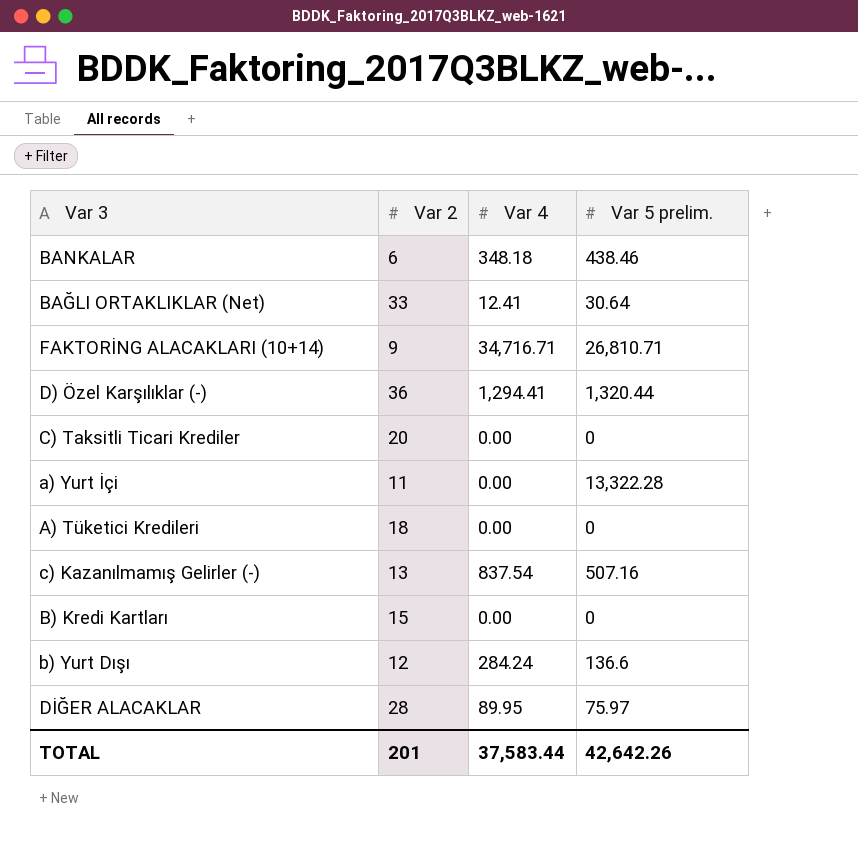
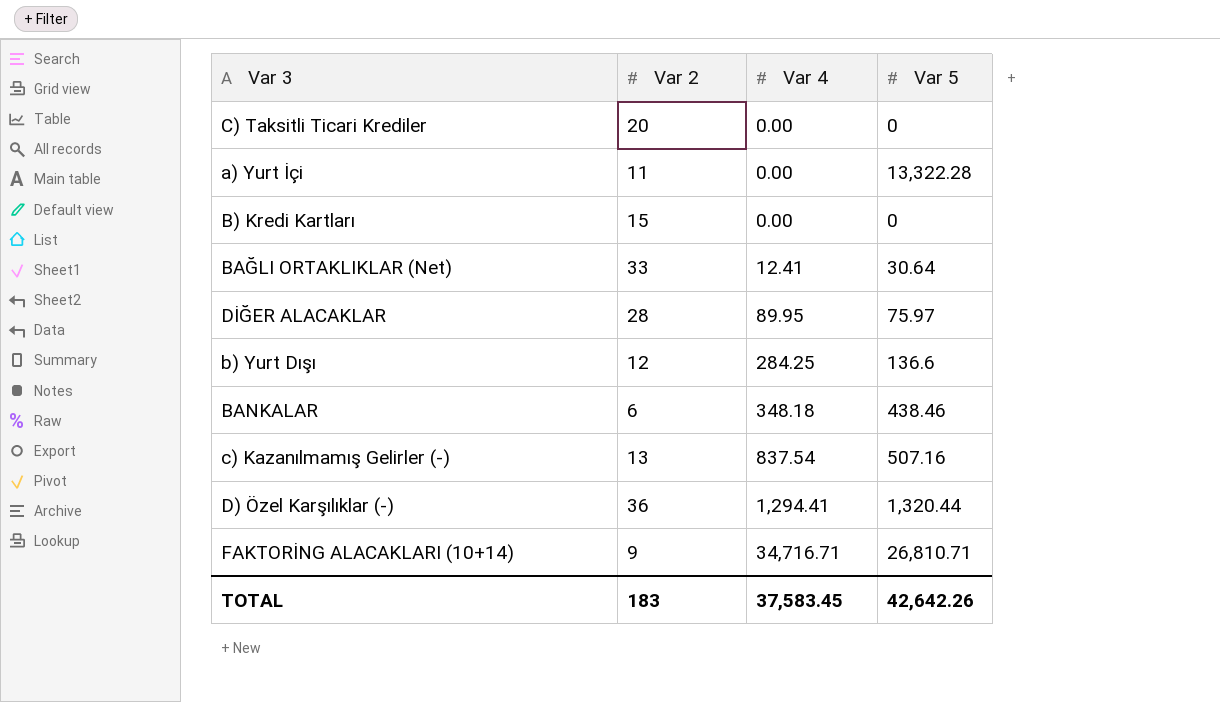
row order: none -> Var 4 ascending
column name: Var 5 prelim. -> Var 5
row A) Tüketici Kredileri: 18 | 0.00 | 0 -> none
b) Yurt Dışı | Var 4: 284.24 -> 284.25
TOTAL | Var 2: 201 -> 183
TOTAL | Var 4: 37,583.44 -> 37,583.45

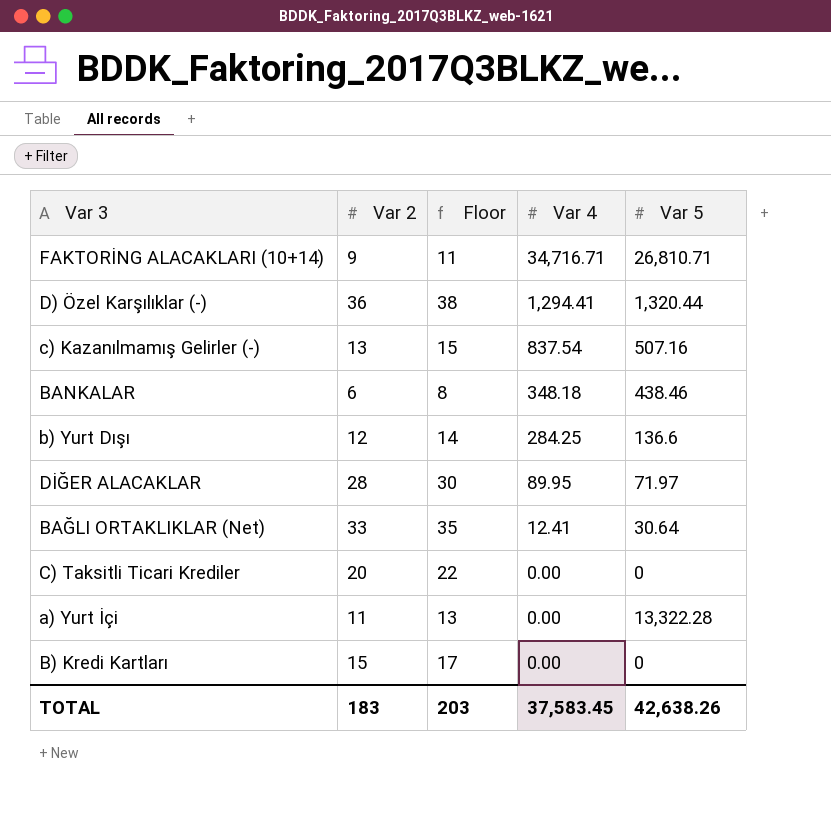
row order: Var 4 ascending -> Var 4 descending
column Floor | formula: none -> [Var 2] + 2
DİĞER ALACAKLAR | Var 5: 75.97 -> 71.97
TOTAL | Var 5: 42,642.26 -> 42,638.26

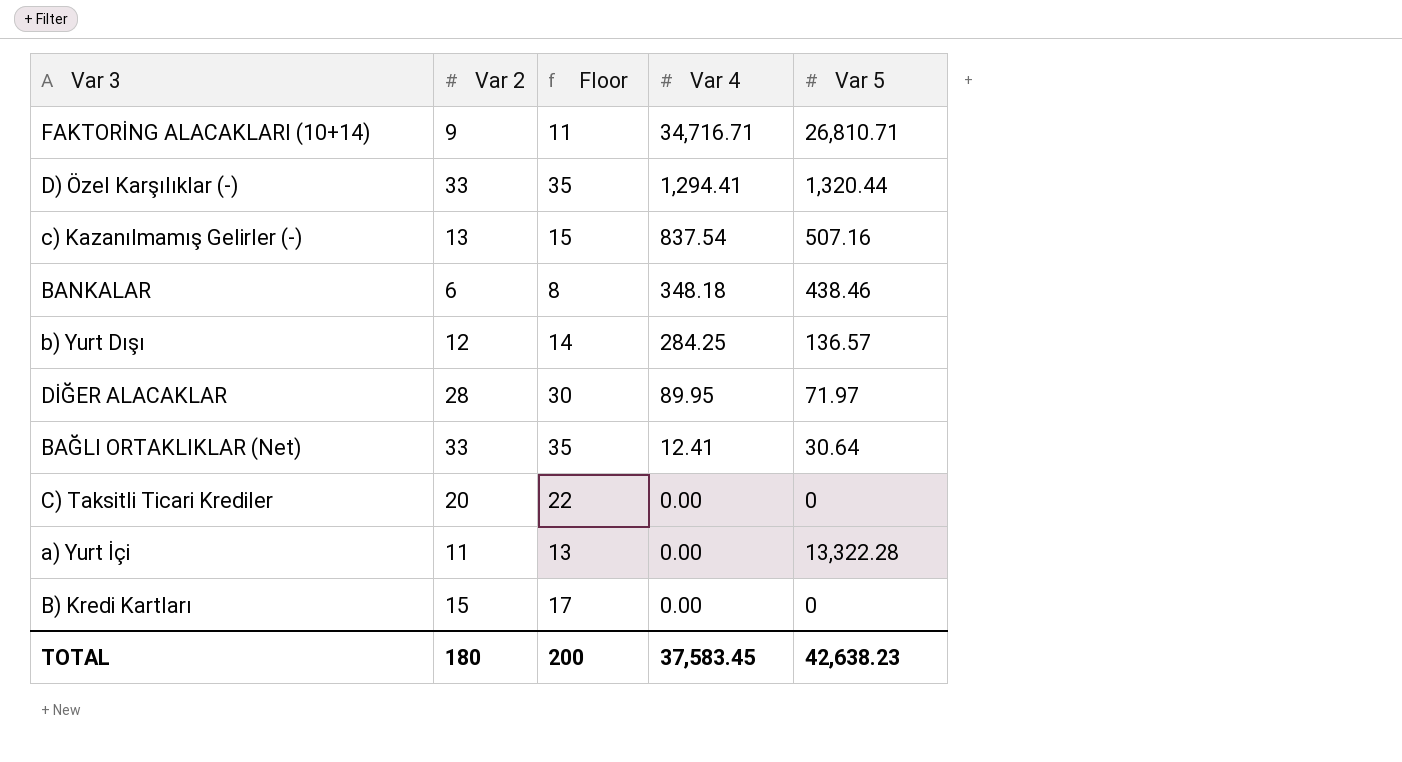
D) Özel Karşılıklar (-) | Var 2: 36 -> 33
D) Özel Karşılıklar (-) | Floor: 38 -> 35
b) Yurt Dışı | Var 5: 136.6 -> 136.57
TOTAL | Var 2: 183 -> 180
TOTAL | Floor: 203 -> 200
TOTAL | Var 5: 42,638.26 -> 42,638.23

